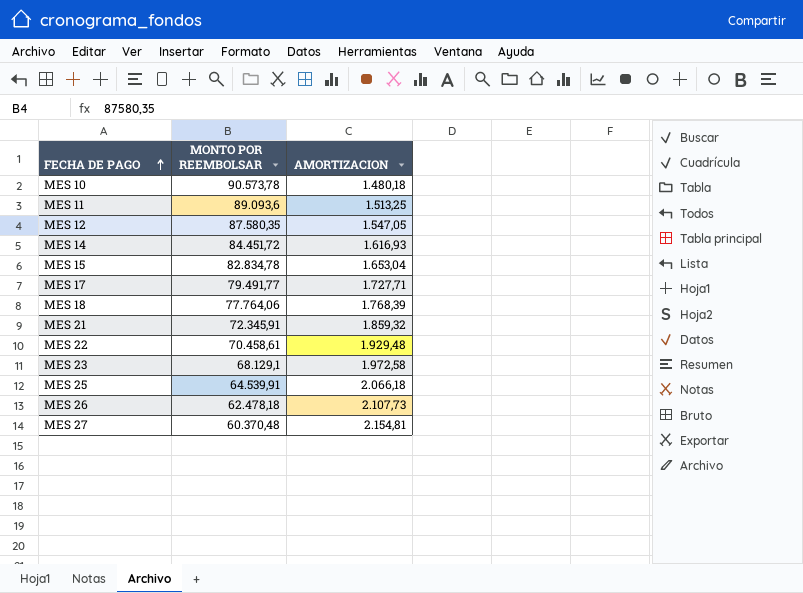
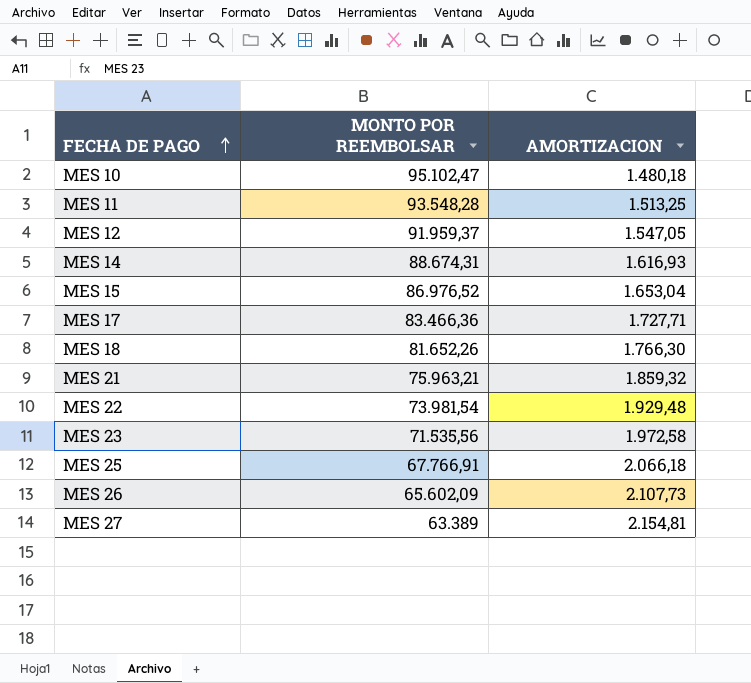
MES 10 | MONTO POR REEMBOLSAR: 90.573,78 -> 95.102,47
MES 11 | MONTO POR REEMBOLSAR: 89.093,6 -> 93.548,28
MES 12 | MONTO POR REEMBOLSAR: 87.580,35 -> 91.959,37
MES 14 | MONTO POR REEMBOLSAR: 84.451,72 -> 88.674,31
MES 15 | MONTO POR REEMBOLSAR: 82.834,78 -> 86.976,52
MES 17 | MONTO POR REEMBOLSAR: 79.491,77 -> 83.466,36
MES 18 | MONTO POR REEMBOLSAR: 77.764,06 -> 81.652,26
MES 18 | AMORTIZACION: 1.768,39 -> 1.766,30
MES 21 | MONTO POR REEMBOLSAR: 72.345,91 -> 75.963,21
MES 22 | MONTO POR REEMBOLSAR: 70.458,61 -> 73.981,54
MES 23 | MONTO POR REEMBOLSAR: 68.129,1 -> 71.535,56
MES 25 | MONTO POR REEMBOLSAR: 64.539,91 -> 67.766,91
MES 26 | MONTO POR REEMBOLSAR: 62.478,18 -> 65.602,09
MES 27 | MONTO POR REEMBOLSAR: 60.370,48 -> 63.389

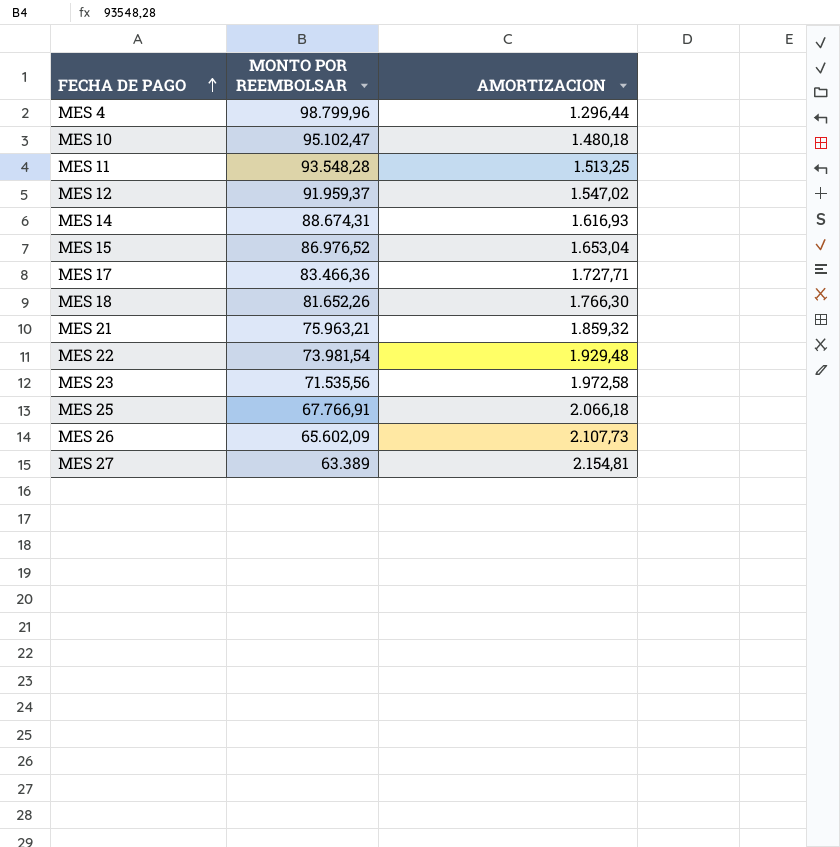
row MES 4: none -> 98.799,96 | 1.296,44
MES 12 | AMORTIZACION: 1.547,05 -> 1.547,02

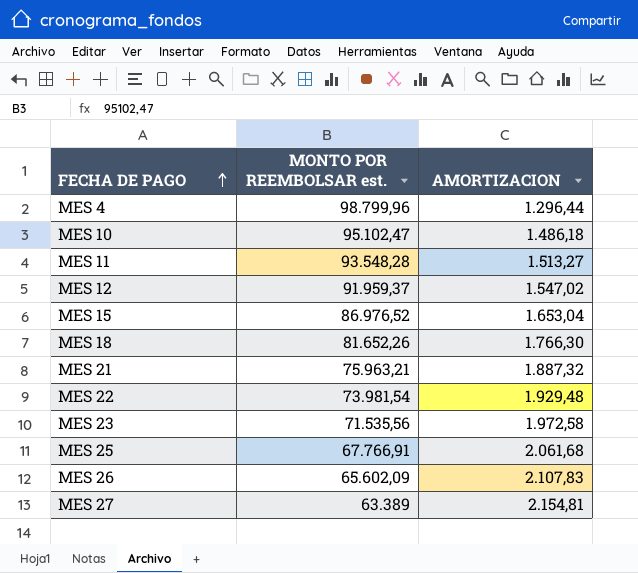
column name: MONTO POR REEMBOLSAR -> MONTO POR REEMBOLSAR est.
row MES 14: 88.674,31 | 1.616,93 -> none
row MES 17: 83.466,36 | 1.727,71 -> none
MES 10 | AMORTIZACION: 1.480,18 -> 1.486,18
MES 11 | AMORTIZACION: 1.513,25 -> 1.513,27
MES 21 | AMORTIZACION: 1.859,32 -> 1.887,32
MES 25 | AMORTIZACION: 2.066,18 -> 2.061,68
MES 26 | AMORTIZACION: 2.107,73 -> 2.107,83

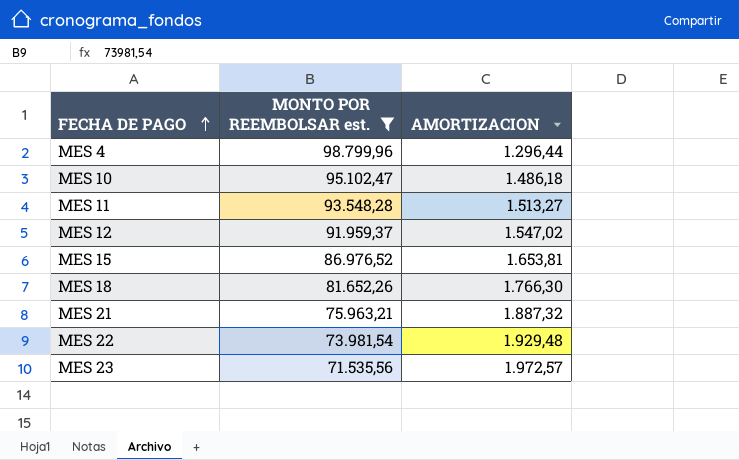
filter: none -> MONTO POR REEMBOLSAR est. >= 71.535,56
MES 15 | AMORTIZACION: 1.653,04 -> 1.653,81
MES 23 | AMORTIZACION: 1.972,58 -> 1.972,57

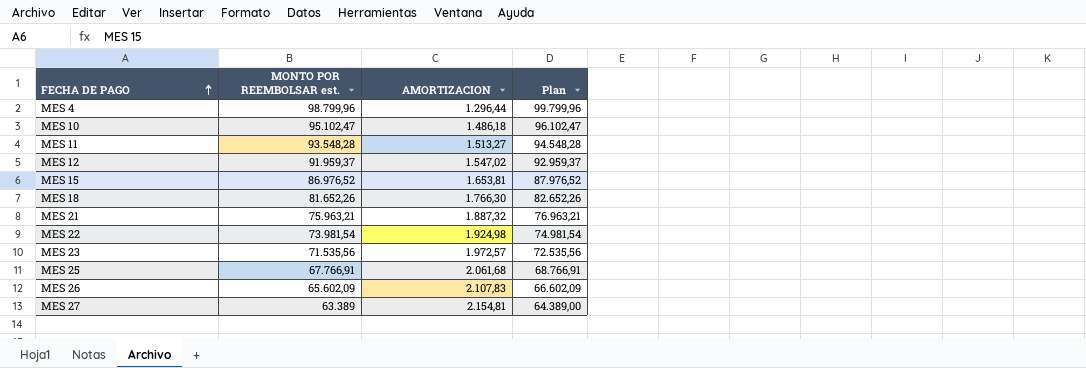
filter: MONTO POR REEMBOLSAR est. >= 71.535,56 -> none
column Plan | formula: none -> [MONTO POR REEMBOLSAR est.] + 1000
MES 22 | AMORTIZACION: 1.929,48 -> 1.924,98

